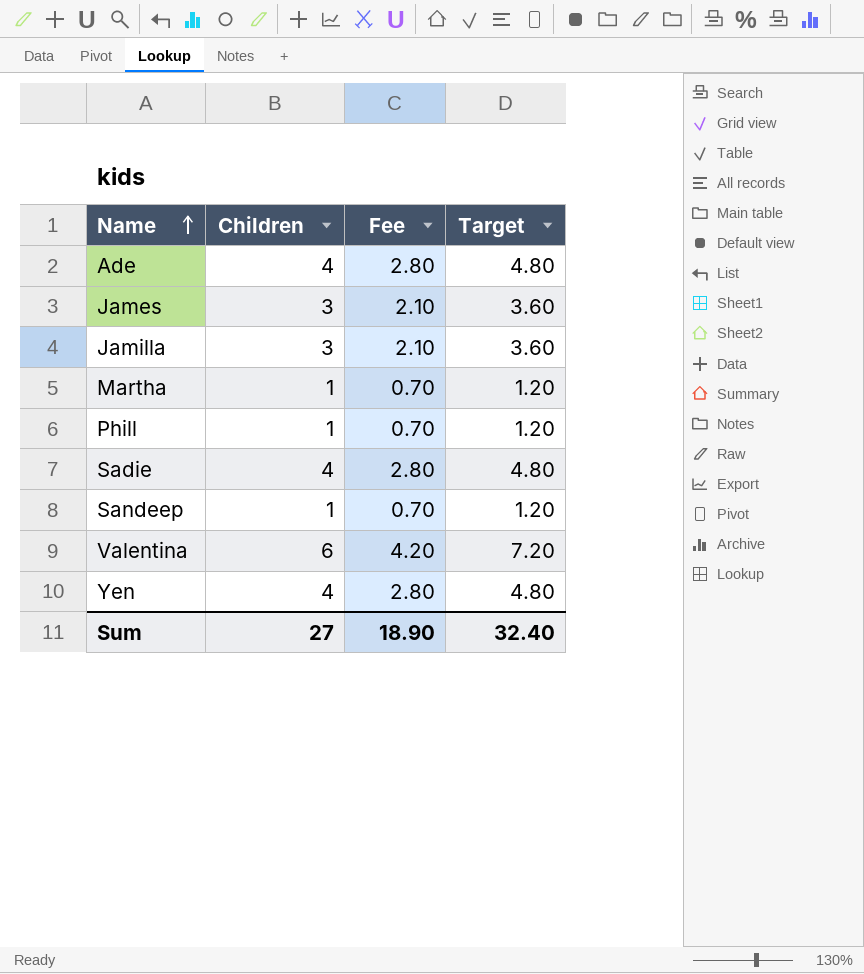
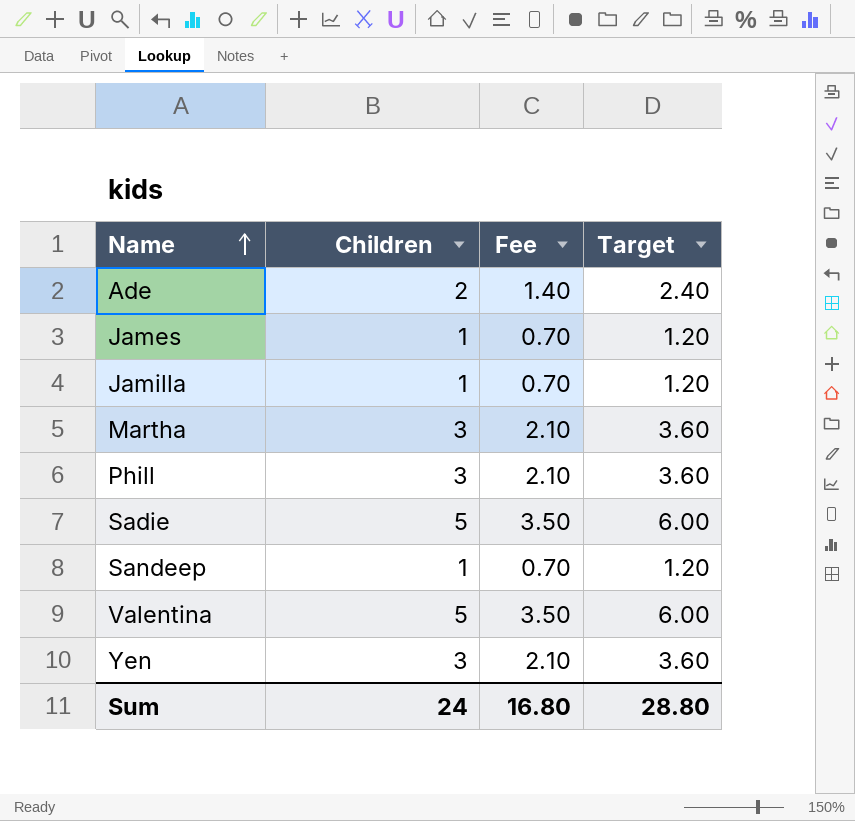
Ade | Children: 4 -> 2
Ade | Fee: 2.80 -> 1.40
Ade | Target: 4.80 -> 2.40
James | Children: 3 -> 1
James | Fee: 2.10 -> 0.70
James | Target: 3.60 -> 1.20
Jamilla | Children: 3 -> 1
Jamilla | Fee: 2.10 -> 0.70
Jamilla | Target: 3.60 -> 1.20
Martha | Children: 1 -> 3
Martha | Fee: 0.70 -> 2.10
Martha | Target: 1.20 -> 3.60
Phill | Children: 1 -> 3
Phill | Fee: 0.70 -> 2.10
Phill | Target: 1.20 -> 3.60
Sadie | Children: 4 -> 5
Sadie | Fee: 2.80 -> 3.50
Sadie | Target: 4.80 -> 6.00
Valentina | Children: 6 -> 5
Valentina | Fee: 4.20 -> 3.50
Valentina | Target: 7.20 -> 6.00
Yen | Children: 4 -> 3
Yen | Fee: 2.80 -> 2.10
Yen | Target: 4.80 -> 3.60
Sum | Children: 27 -> 24
Sum | Fee: 18.90 -> 16.80
Sum | Target: 32.40 -> 28.80

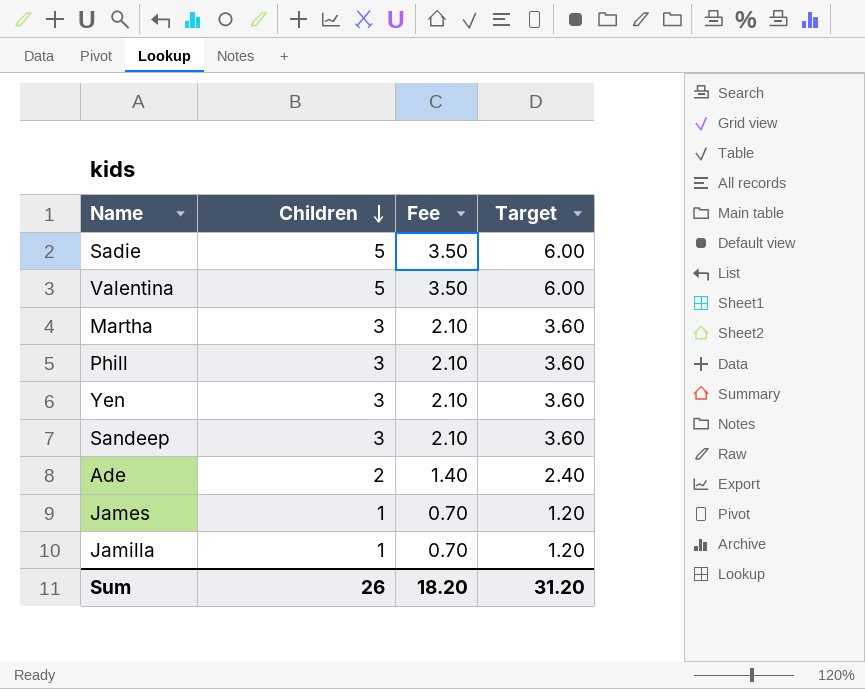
row order: Name ascending -> Children descending
Sandeep | Children: 1 -> 3
Sandeep | Fee: 0.70 -> 2.10
Sandeep | Target: 1.20 -> 3.60
Sum | Children: 24 -> 26
Sum | Fee: 16.80 -> 18.20
Sum | Target: 28.80 -> 31.20

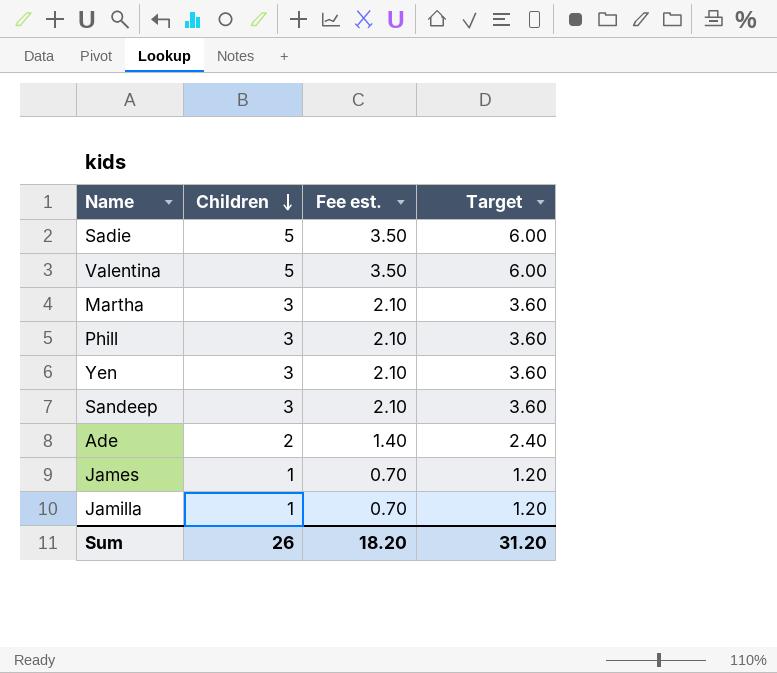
column name: Fee -> Fee est.

